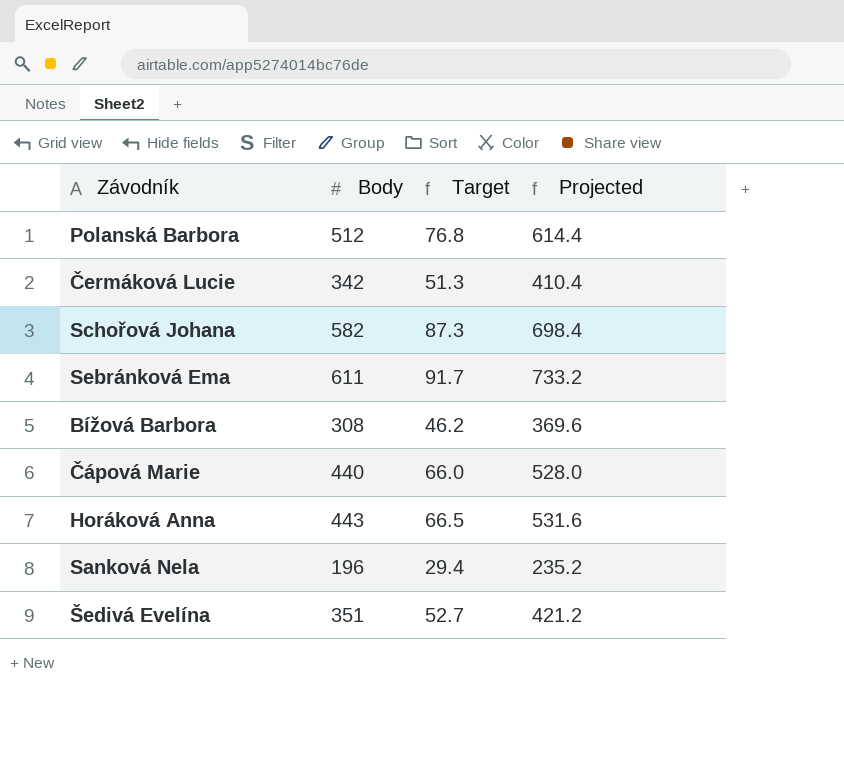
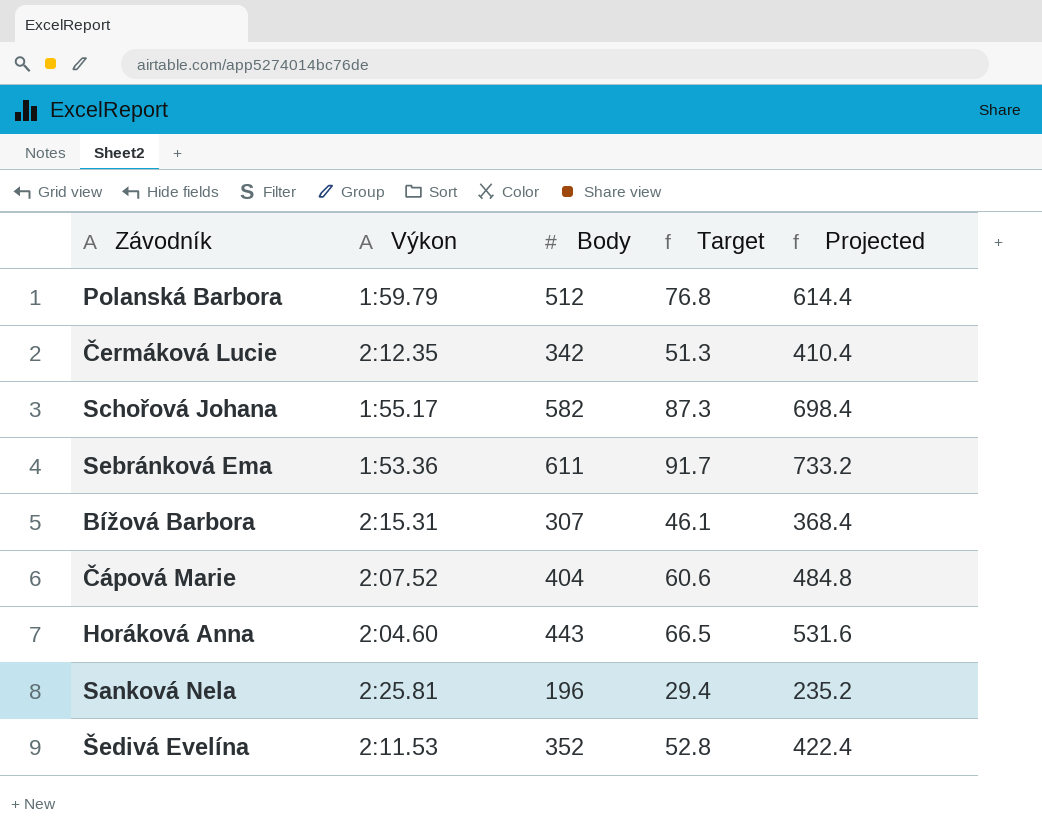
column Výkon | position: none -> 2
Bížová Barbora | Body: 308 -> 307
Bížová Barbora | Target: 46.2 -> 46.1
Bížová Barbora | Projected: 369.6 -> 368.4
Čápová Marie | Body: 440 -> 404
Čápová Marie | Target: 66.0 -> 60.6
Čápová Marie | Projected: 528.0 -> 484.8
Šedivá Evelína | Body: 351 -> 352
Šedivá Evelína | Target: 52.7 -> 52.8
Šedivá Evelína | Projected: 421.2 -> 422.4

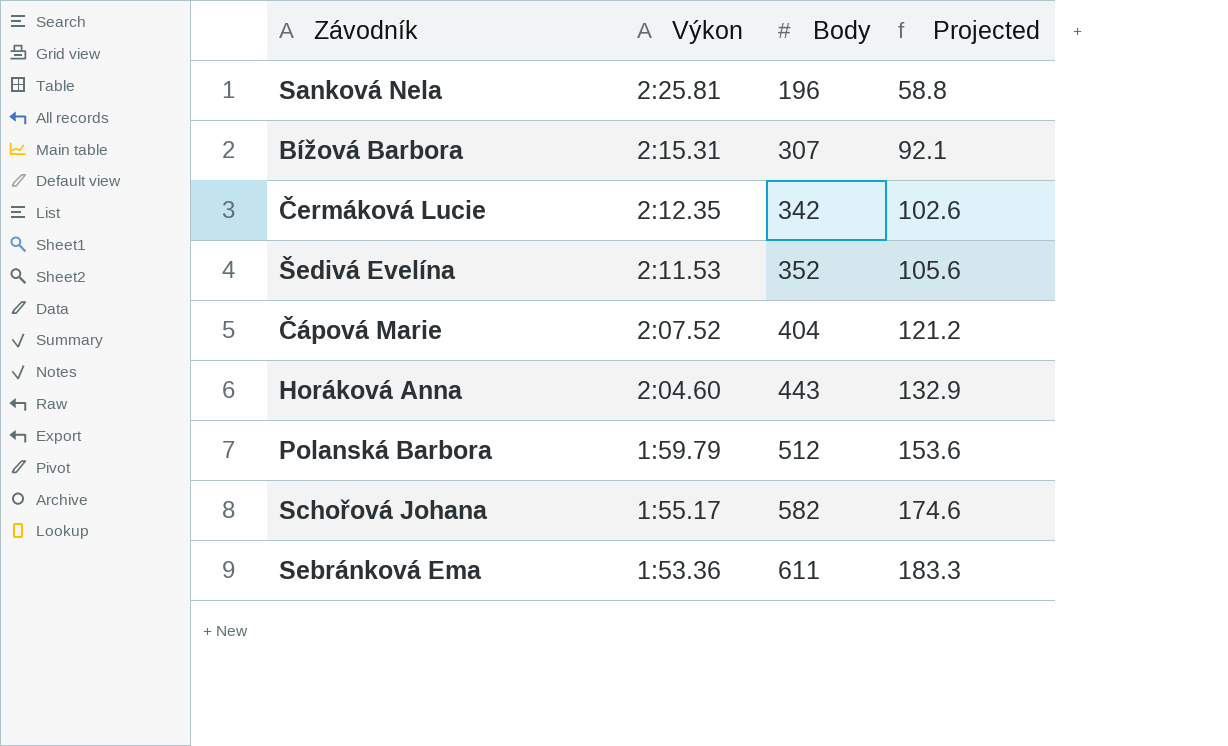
row order: none -> Výkon descending
column Target | formula: [Body] * 0.15 -> none
column Projected | formula: [Body] * 1.2 -> [Body] * 0.3

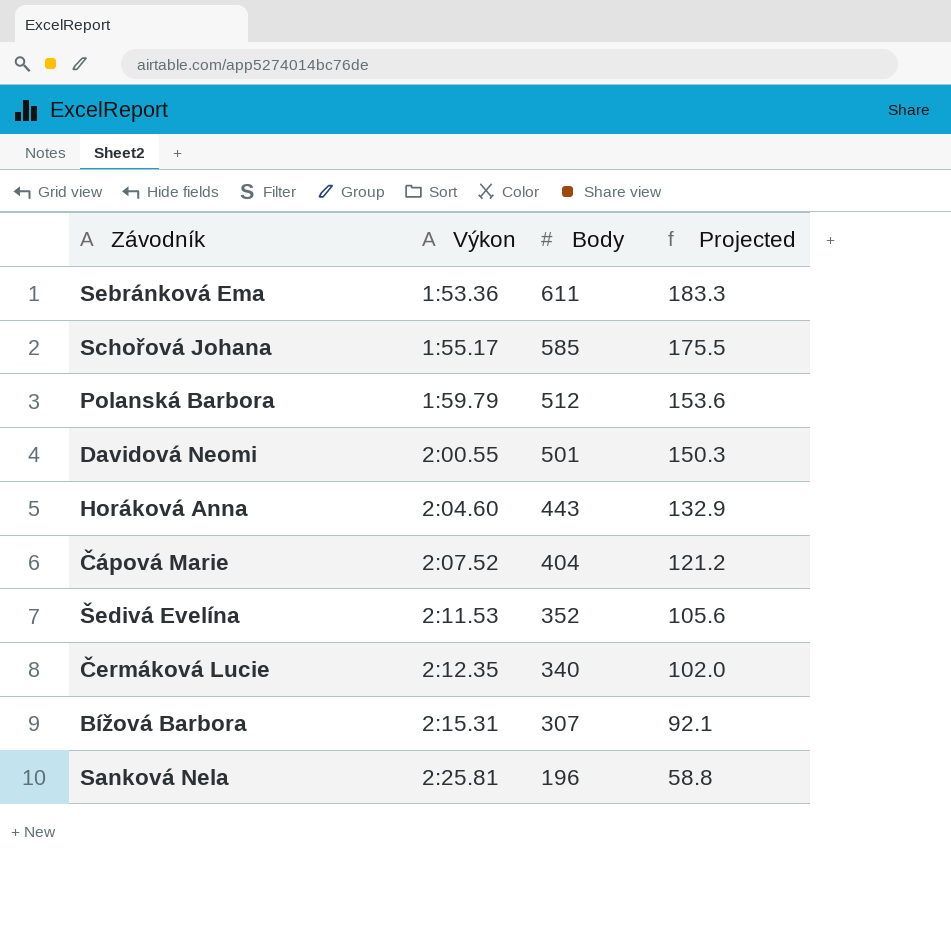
row order: Výkon descending -> Výkon ascending
Schořová Johana | Body: 582 -> 585
Schořová Johana | Projected: 174.6 -> 175.5
row Davidová Neomi: none -> 2:00.55 | 501 | 150.3
Čermáková Lucie | Body: 342 -> 340
Čermáková Lucie | Projected: 102.6 -> 102.0

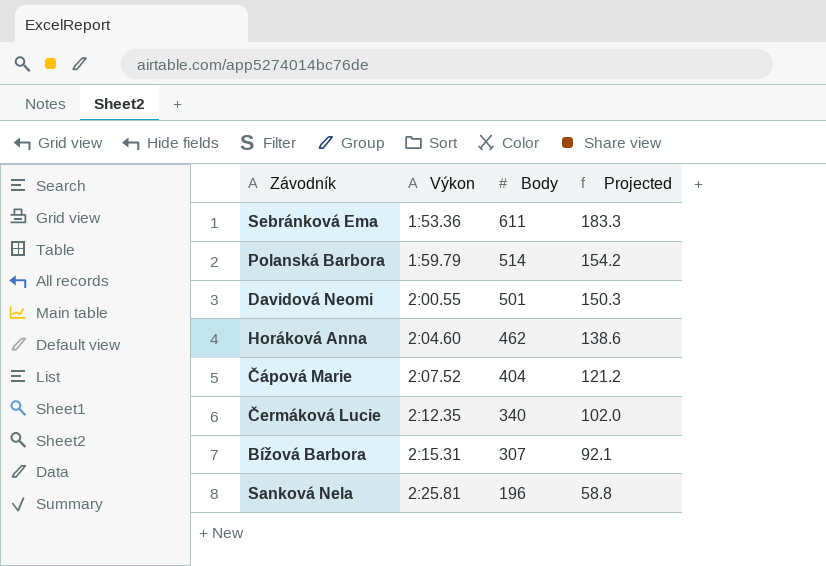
row Schořová Johana: 1:55.17 | 585 | 175.5 -> none
row Šedivá Evelína: 2:11.53 | 352 | 105.6 -> none
Polanská Barbora | Body: 512 -> 514
Polanská Barbora | Projected: 153.6 -> 154.2
Horáková Anna | Body: 443 -> 462
Horáková Anna | Projected: 132.9 -> 138.6

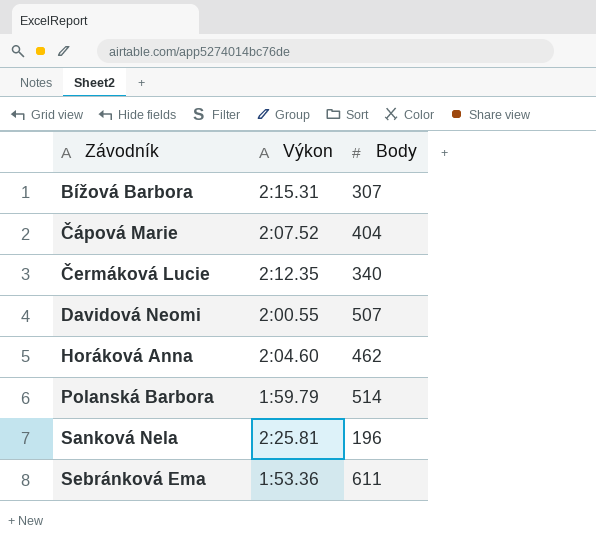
row order: Výkon ascending -> Závodník ascending
column Projected | formula: [Body] * 0.3 -> none
Davidová Neomi | Body: 501 -> 507

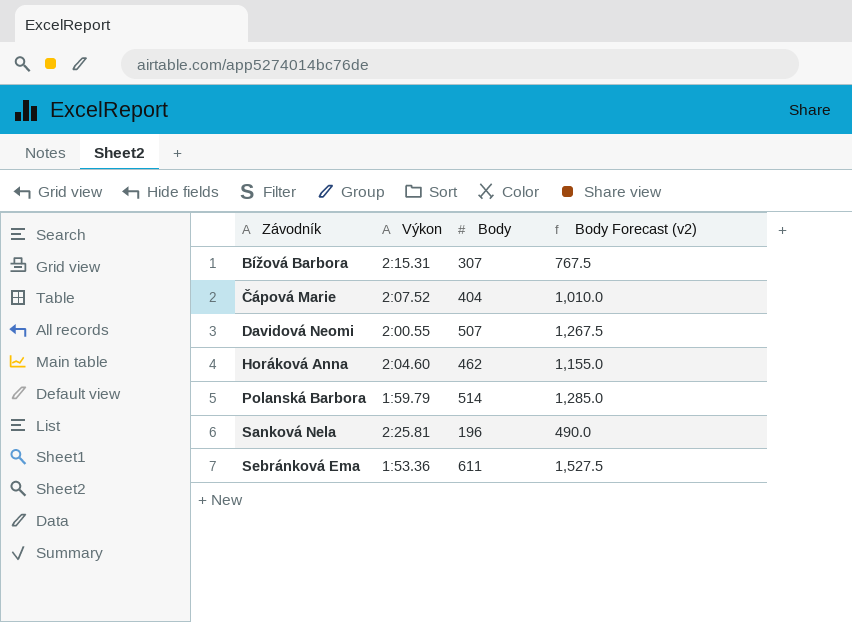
column Body Forecast (v2) | formula: none -> [Body] * 2.5
row Čermáková Lucie: 2:12.35 | 340 -> none

